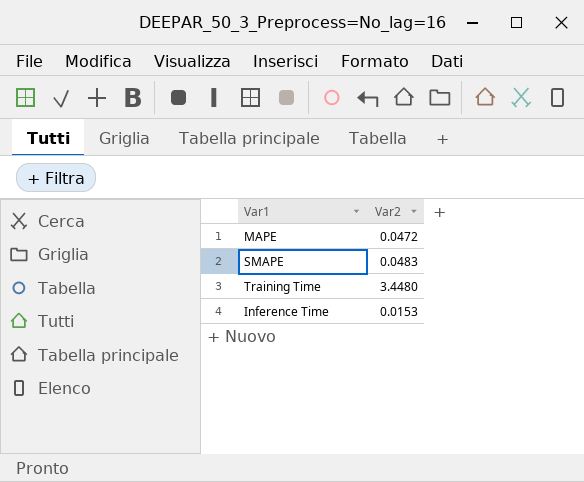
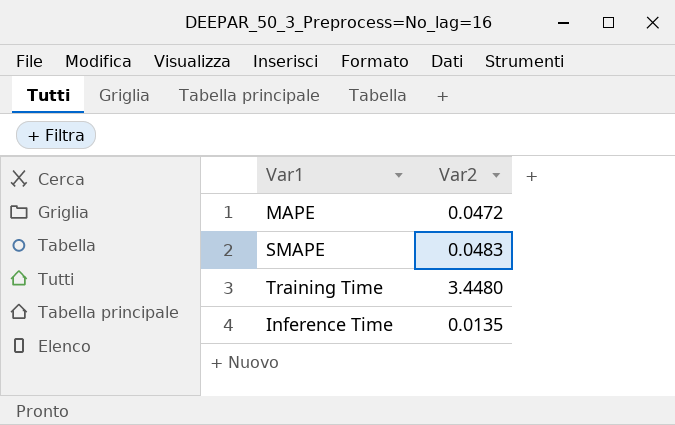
Inference Time | Var2: 0.0153 -> 0.0135

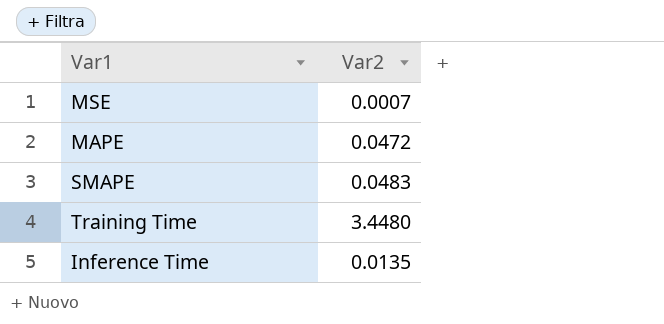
row MSE: none -> 0.0007

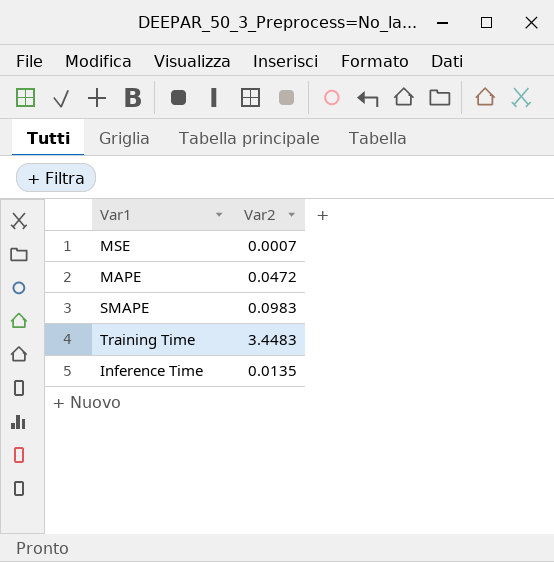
SMAPE | Var2: 0.0483 -> 0.0983
Training Time | Var2: 3.4480 -> 3.4483

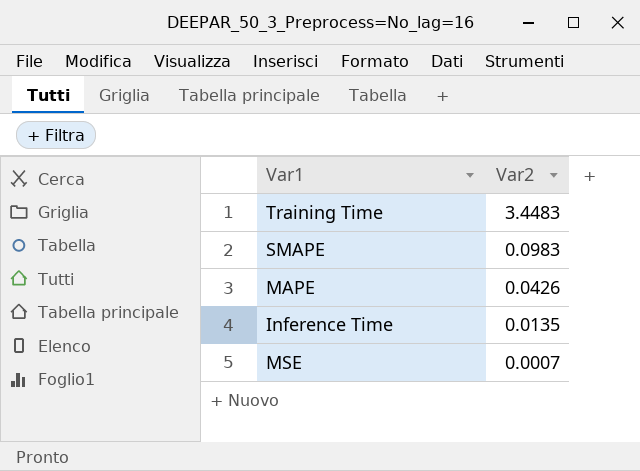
row order: none -> Var2 descending
MAPE | Var2: 0.0472 -> 0.0426

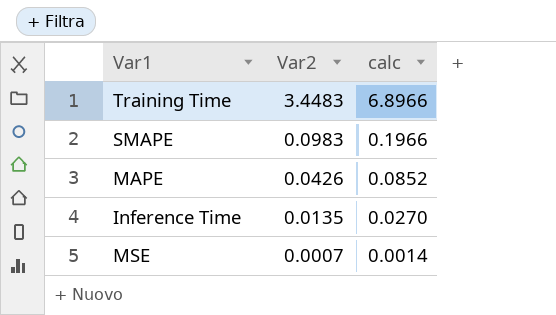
column calc | formula: none -> [Var2] * 2

